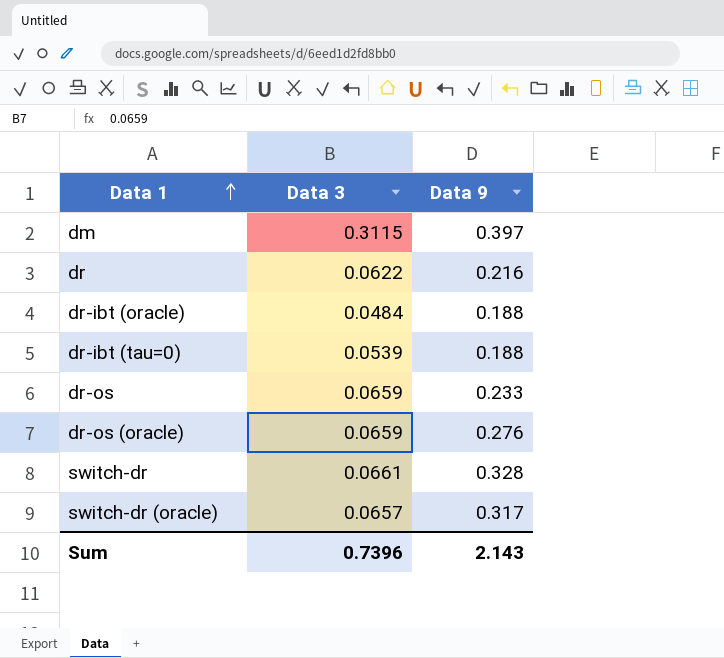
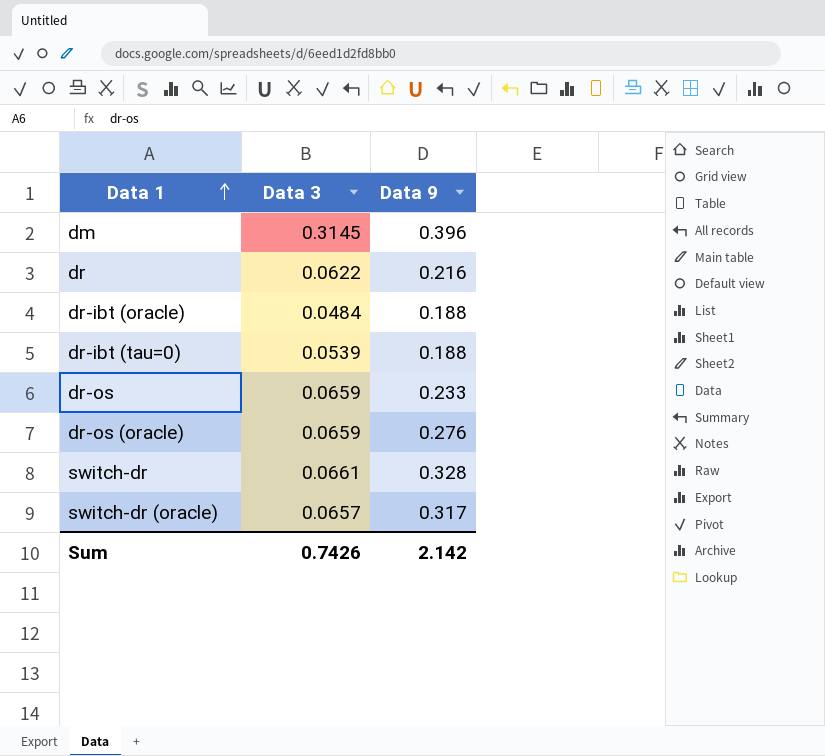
dm | Data 3: 0.3115 -> 0.3145
dm | Data 9: 0.397 -> 0.396
Sum | Data 3: 0.7396 -> 0.7426
Sum | Data 9: 2.143 -> 2.142

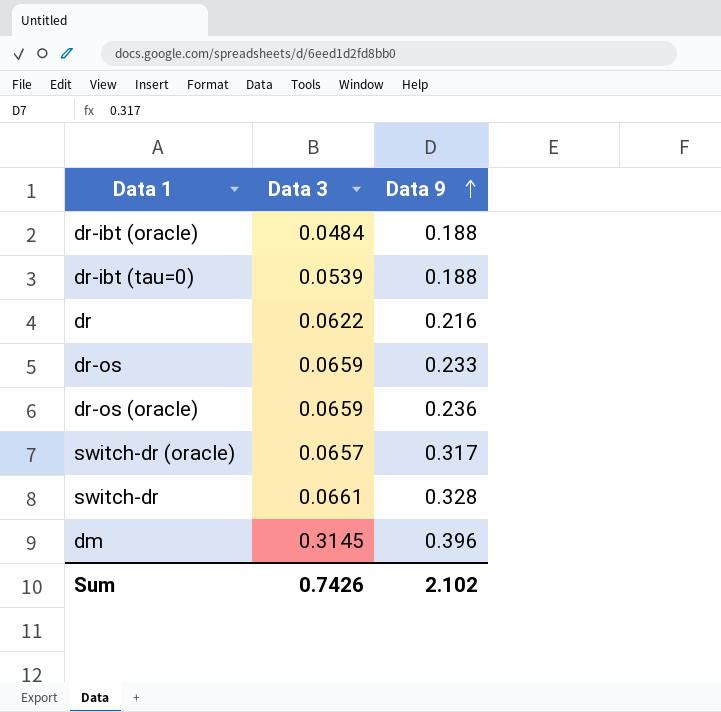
row order: Data 1 ascending -> Data 9 ascending
dr-os (oracle) | Data 9: 0.276 -> 0.236
Sum | Data 9: 2.142 -> 2.102

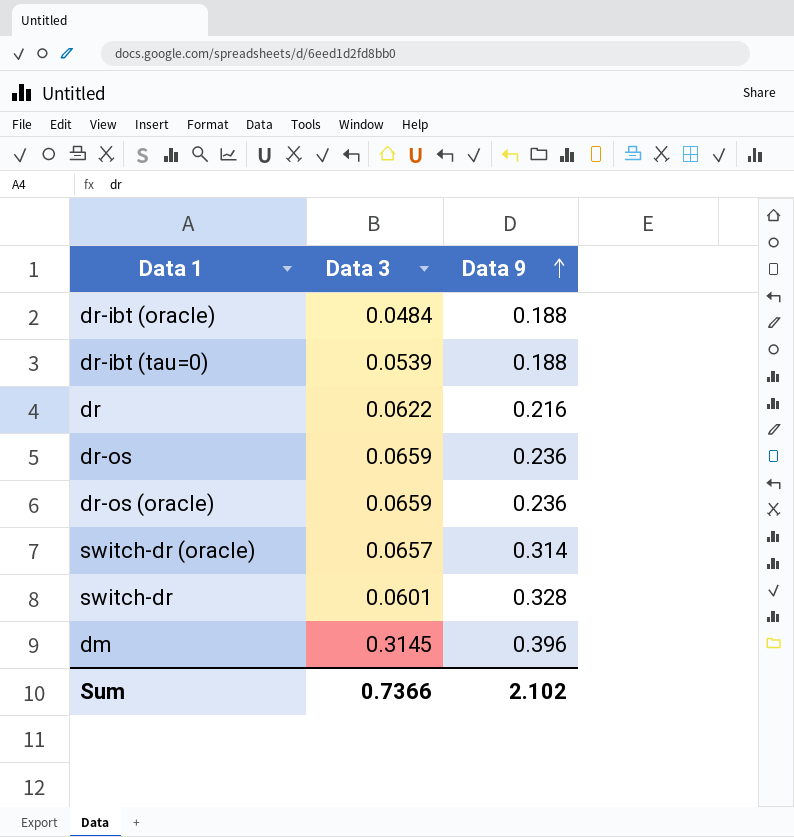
dr-os | Data 9: 0.233 -> 0.236
switch-dr (oracle) | Data 9: 0.317 -> 0.314
switch-dr | Data 3: 0.0661 -> 0.0601
Sum | Data 3: 0.7426 -> 0.7366

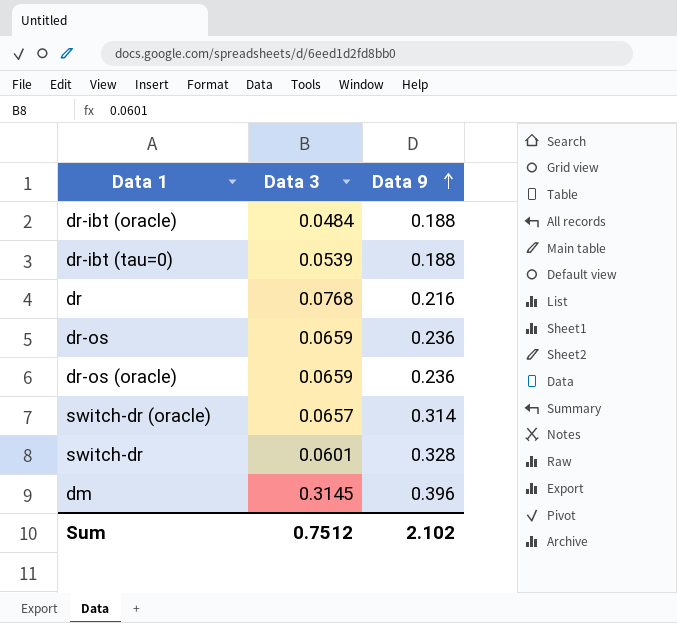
dr | Data 3: 0.0622 -> 0.0768
Sum | Data 3: 0.7366 -> 0.7512

